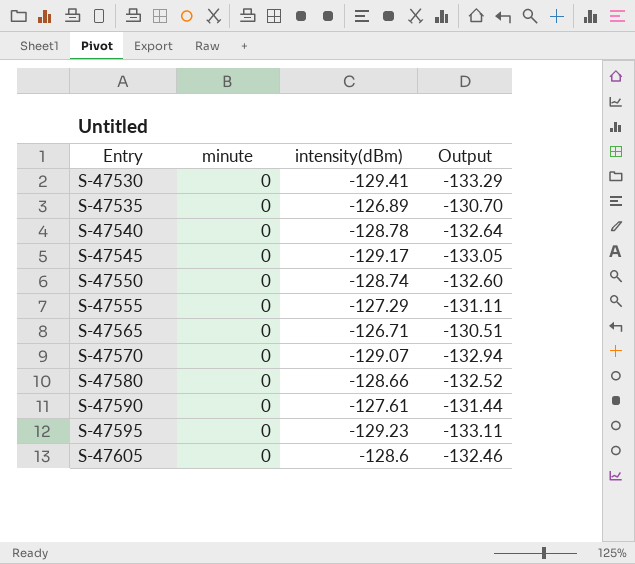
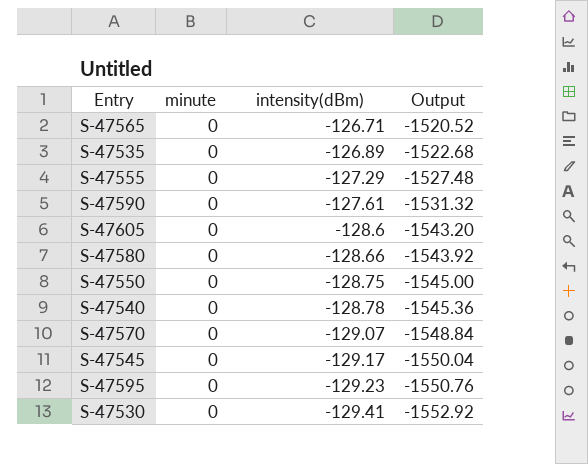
row order: Entry ascending -> intensity(dBm) descending
column Output | formula: [intensity(dBm)] * 1.03 -> [intensity(dBm)] * 12
S-47550 | intensity(dBm): -128.74 -> -128.75

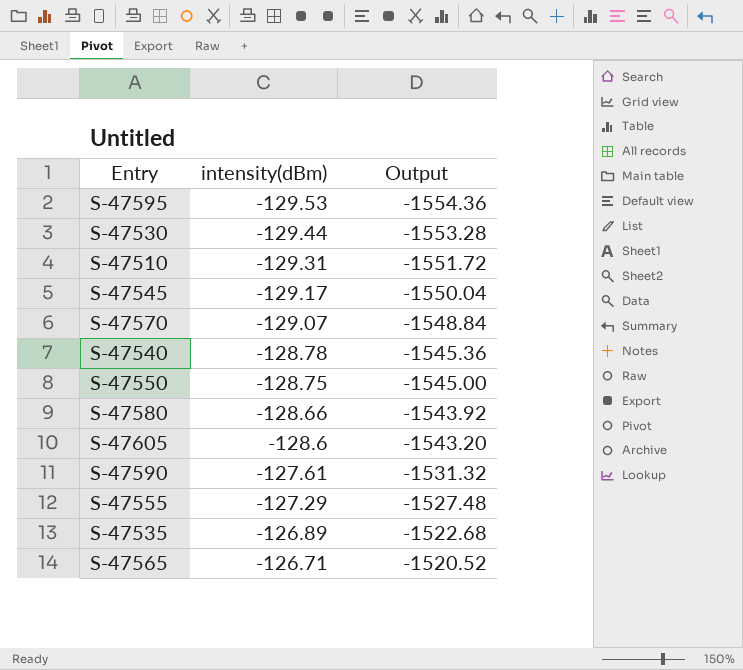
row order: intensity(dBm) descending -> intensity(dBm) ascending
column minute | position: 2 -> none
S-47595 | intensity(dBm): -129.23 -> -129.53
S-47595 | Output: -1550.76 -> -1554.36
S-47530 | intensity(dBm): -129.41 -> -129.44
S-47530 | Output: -1552.92 -> -1553.28
row S-47510: none -> -129.31 | -1551.72

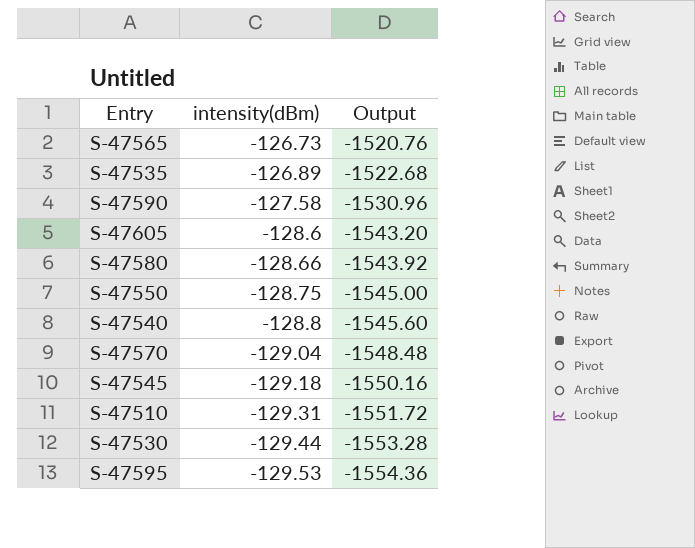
row order: intensity(dBm) ascending -> intensity(dBm) descending
row S-47555: -127.29 | -1527.48 -> none
S-47565 | intensity(dBm): -126.71 -> -126.73
S-47565 | Output: -1520.52 -> -1520.76
S-47590 | intensity(dBm): -127.61 -> -127.58
S-47590 | Output: -1531.32 -> -1530.96
S-47540 | intensity(dBm): -128.78 -> -128.8
S-47540 | Output: -1545.36 -> -1545.60
S-47570 | intensity(dBm): -129.07 -> -129.04
S-47570 | Output: -1548.84 -> -1548.48
S-47545 | intensity(dBm): -129.17 -> -129.18
S-47545 | Output: -1550.04 -> -1550.16

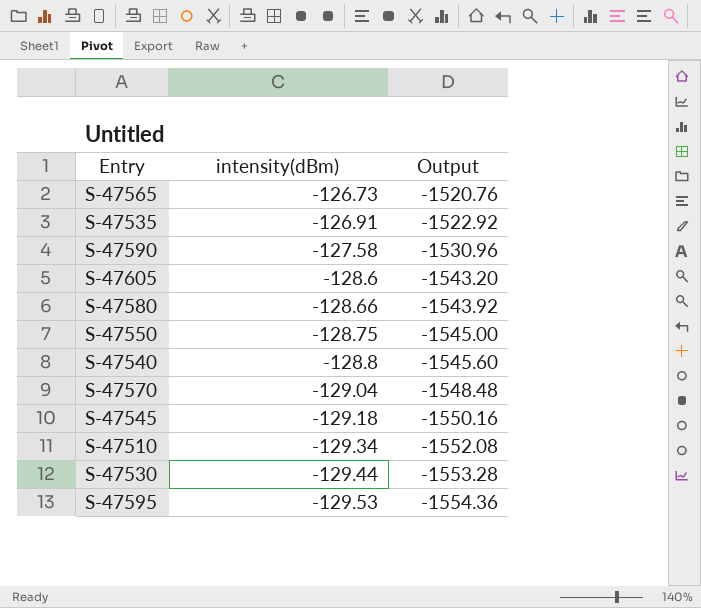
S-47535 | intensity(dBm): -126.89 -> -126.91
S-47535 | Output: -1522.68 -> -1522.92
S-47510 | intensity(dBm): -129.31 -> -129.34
S-47510 | Output: -1551.72 -> -1552.08

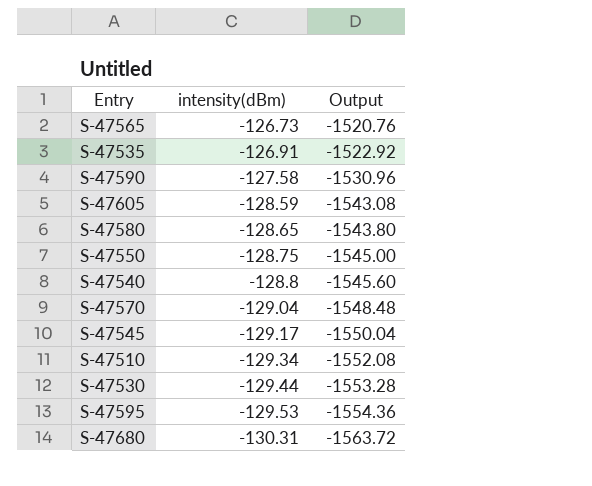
S-47605 | intensity(dBm): -128.6 -> -128.59
S-47605 | Output: -1543.20 -> -1543.08
S-47580 | intensity(dBm): -128.66 -> -128.65
S-47580 | Output: -1543.92 -> -1543.80
S-47545 | intensity(dBm): -129.18 -> -129.17
S-47545 | Output: -1550.16 -> -1550.04
row S-47680: none -> -130.31 | -1563.72

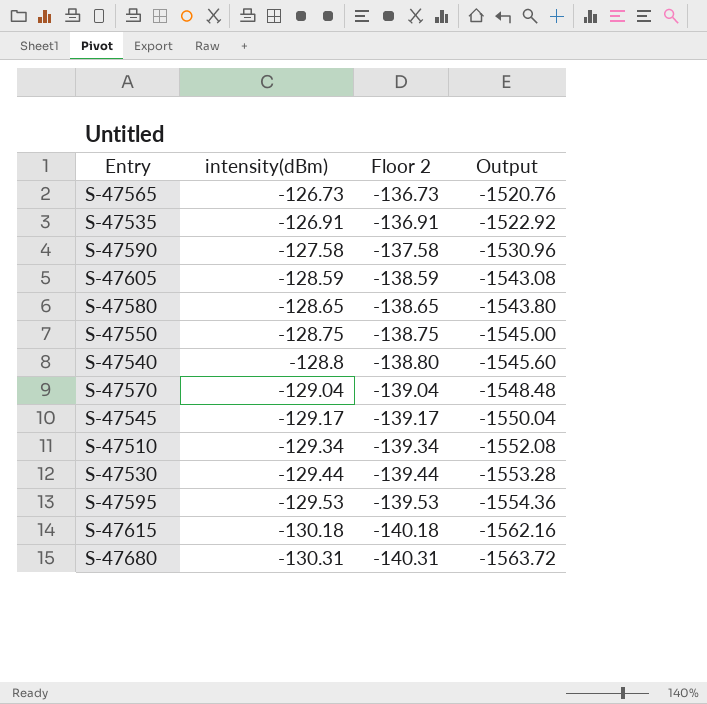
column Floor 2 | formula: none -> [intensity(dBm)] - 10
row S-47615: none -> -130.18 | -140.18 | -1562.16

